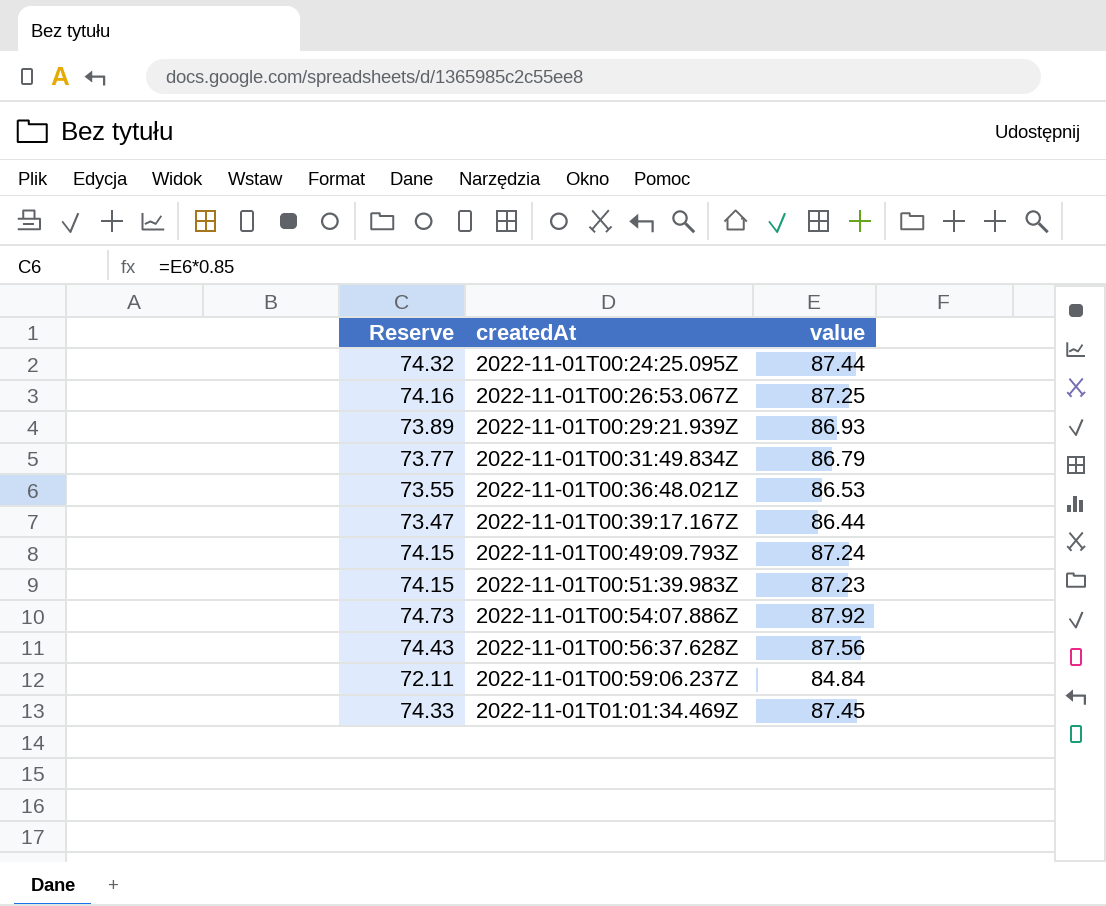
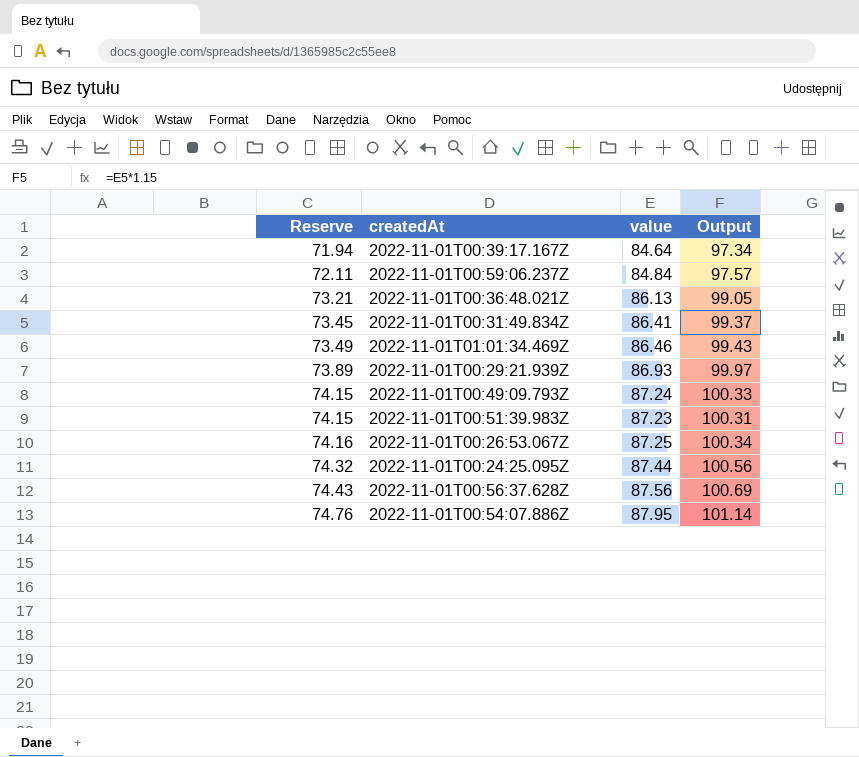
row order: createdAt ascending -> Reserve ascending
column Output | formula: none -> [value] * 1.15
2022-11-01T00:39:17.167Z | Reserve: 73.47 -> 71.94
2022-11-01T00:39:17.167Z | value: 86.44 -> 84.64
2022-11-01T00:36:48.021Z | Reserve: 73.55 -> 73.21
2022-11-01T00:36:48.021Z | value: 86.53 -> 86.13
2022-11-01T00:31:49.834Z | Reserve: 73.77 -> 73.45
2022-11-01T00:31:49.834Z | value: 86.79 -> 86.41
2022-11-01T01:01:34.469Z | Reserve: 74.33 -> 73.49
2022-11-01T01:01:34.469Z | value: 87.45 -> 86.46
2022-11-01T00:54:07.886Z | Reserve: 74.73 -> 74.76
2022-11-01T00:54:07.886Z | value: 87.92 -> 87.95

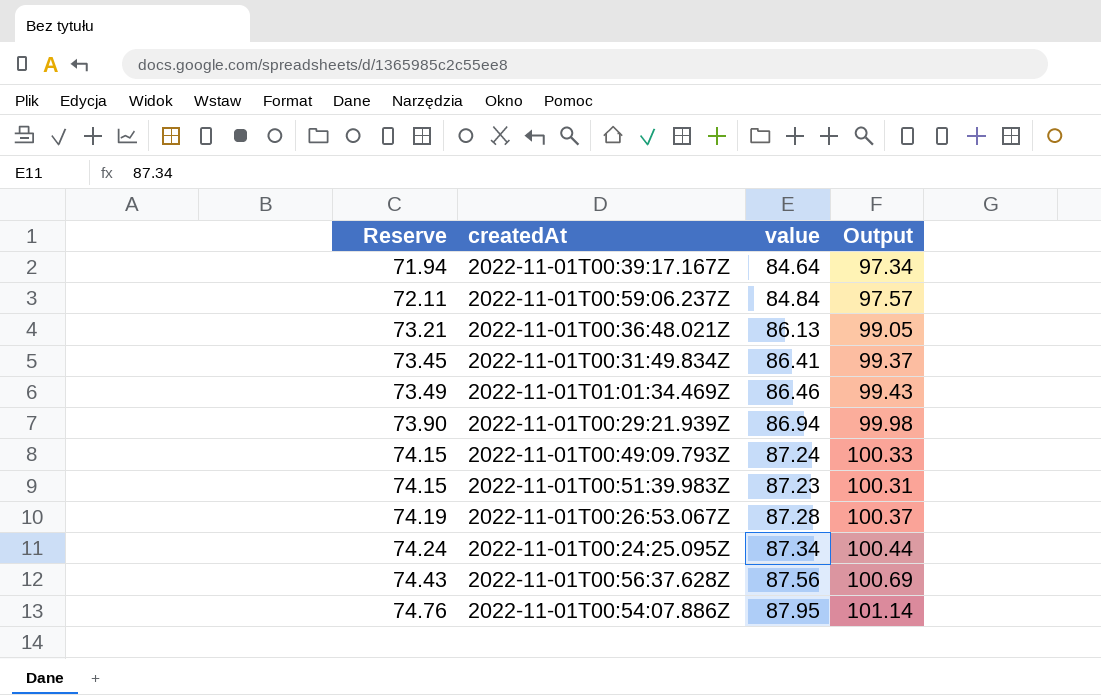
2022-11-01T00:29:21.939Z | Reserve: 73.89 -> 73.90
2022-11-01T00:29:21.939Z | value: 86.93 -> 86.94
2022-11-01T00:29:21.939Z | Output: 99.97 -> 99.98
2022-11-01T00:26:53.067Z | Reserve: 74.16 -> 74.19
2022-11-01T00:26:53.067Z | value: 87.25 -> 87.28
2022-11-01T00:26:53.067Z | Output: 100.34 -> 100.37
2022-11-01T00:24:25.095Z | Reserve: 74.32 -> 74.24
2022-11-01T00:24:25.095Z | value: 87.44 -> 87.34
2022-11-01T00:24:25.095Z | Output: 100.56 -> 100.44

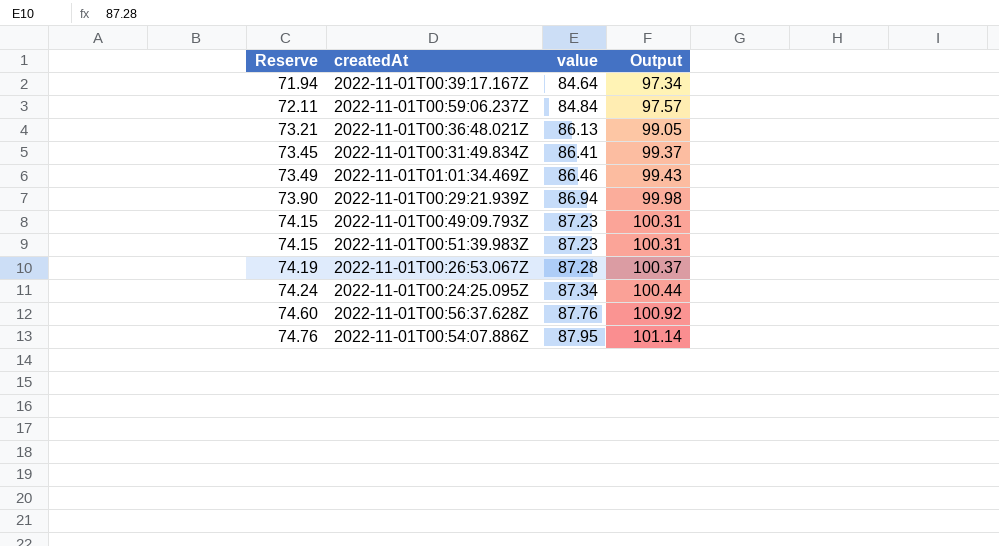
2022-11-01T00:49:09.793Z | value: 87.24 -> 87.23
2022-11-01T00:49:09.793Z | Output: 100.33 -> 100.31
2022-11-01T00:56:37.628Z | Reserve: 74.43 -> 74.60
2022-11-01T00:56:37.628Z | value: 87.56 -> 87.76
2022-11-01T00:56:37.628Z | Output: 100.69 -> 100.92

